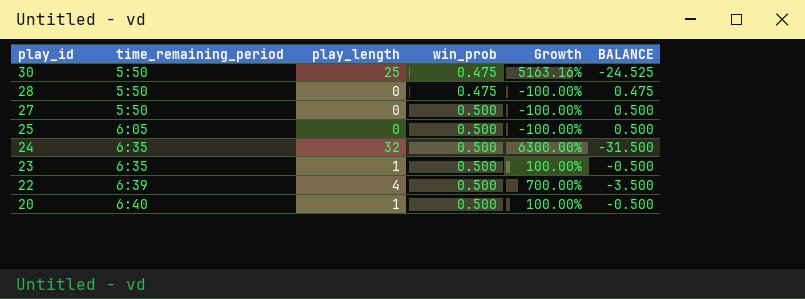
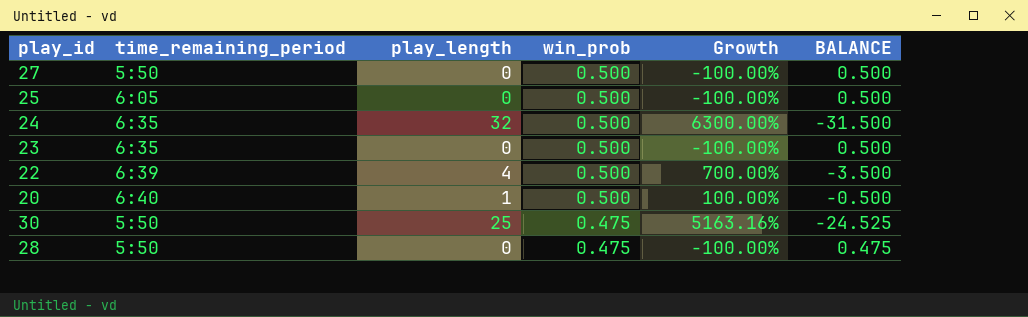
row order: play_id descending -> win_prob descending
23 | play_length: 1 -> 0
23 | Growth: 100.00% -> -100.00%
23 | BALANCE: -0.500 -> 0.500

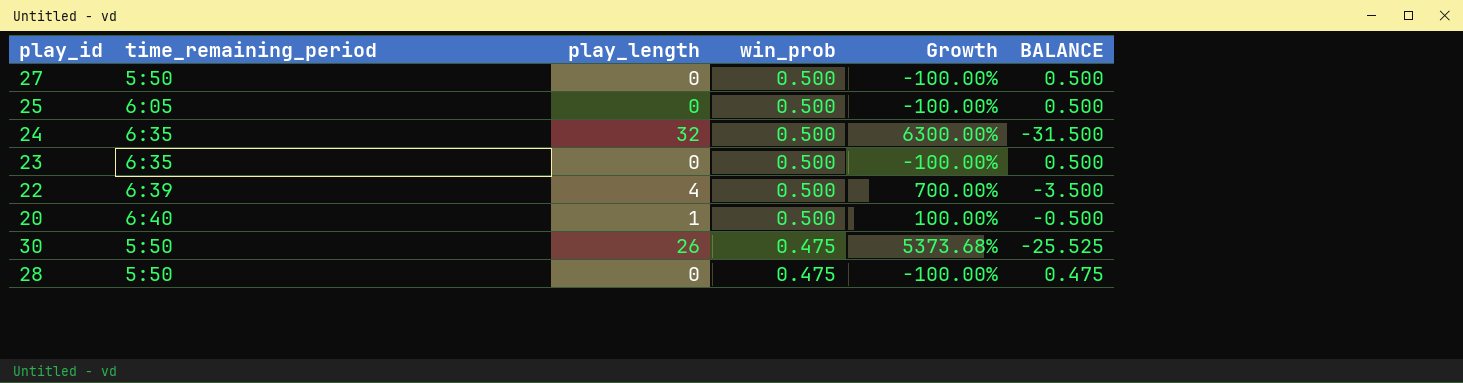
30 | play_length: 25 -> 26
30 | Growth: 5163.16% -> 5373.68%
30 | BALANCE: -24.525 -> -25.525

